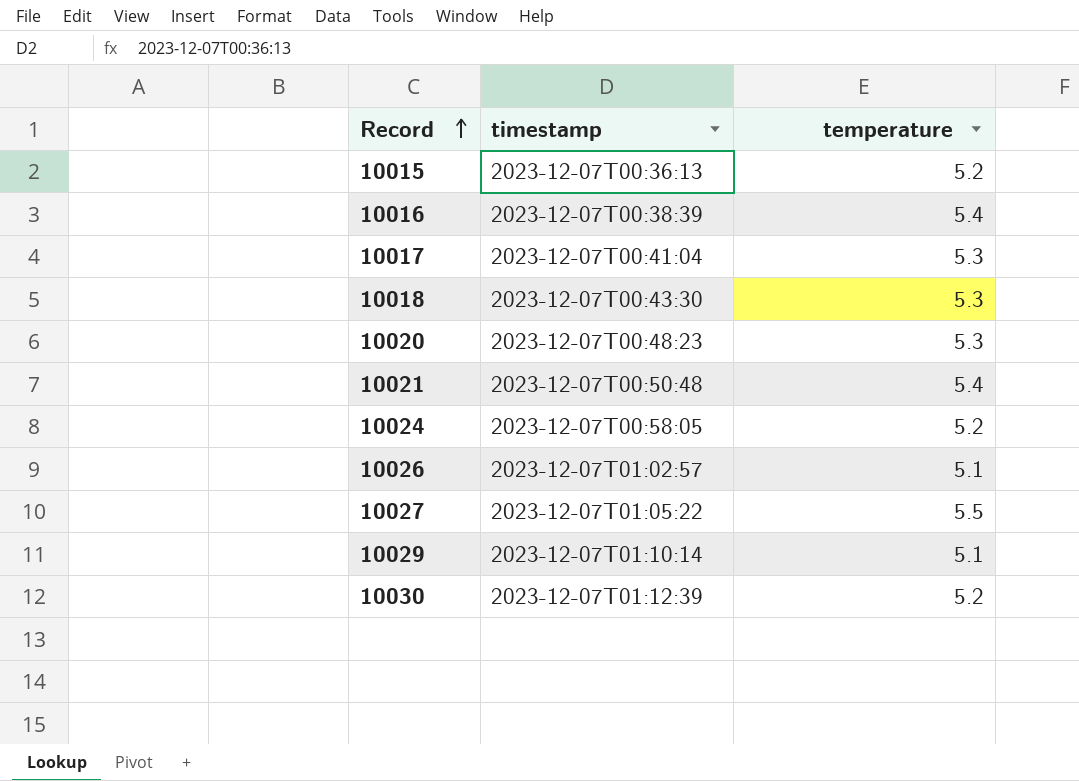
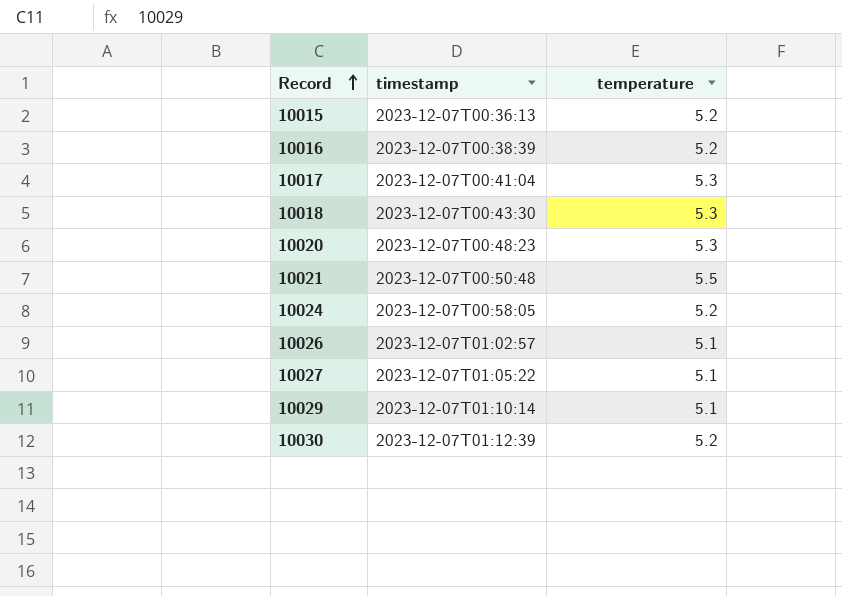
10016 | temperature: 5.4 -> 5.2
10021 | temperature: 5.4 -> 5.5
10027 | temperature: 5.5 -> 5.1

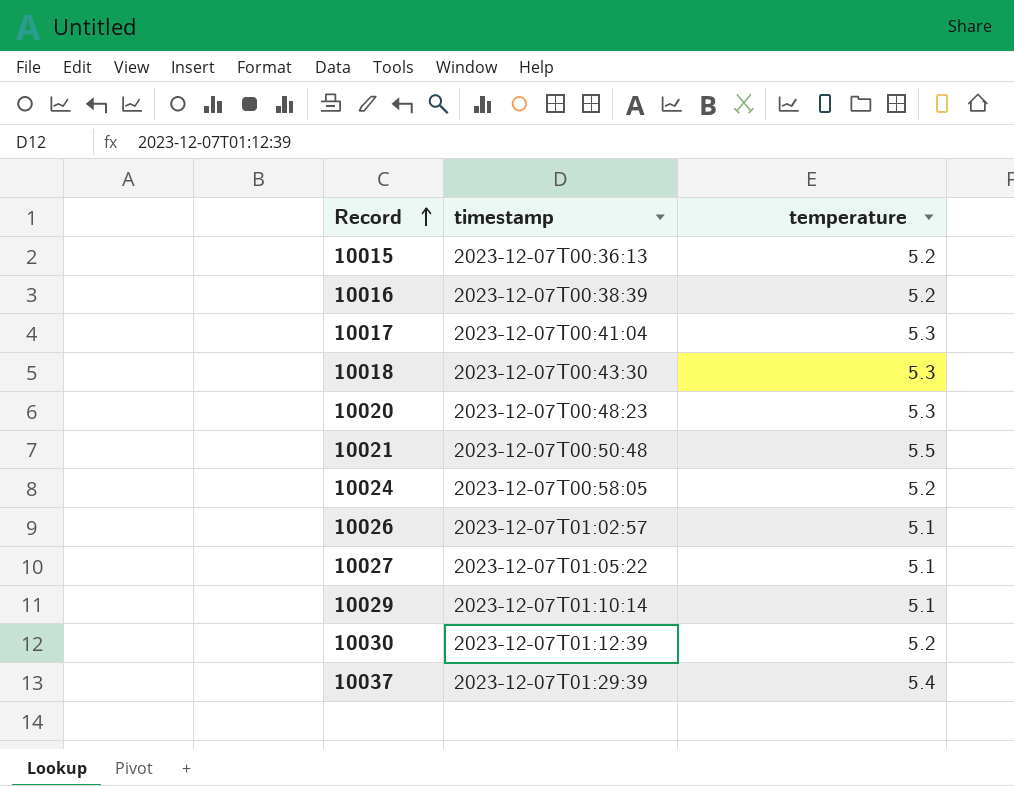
row 10037: none -> 2023-12-07T01:29:39 | 5.4

